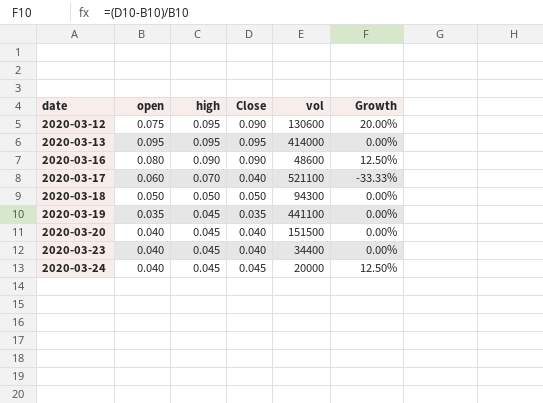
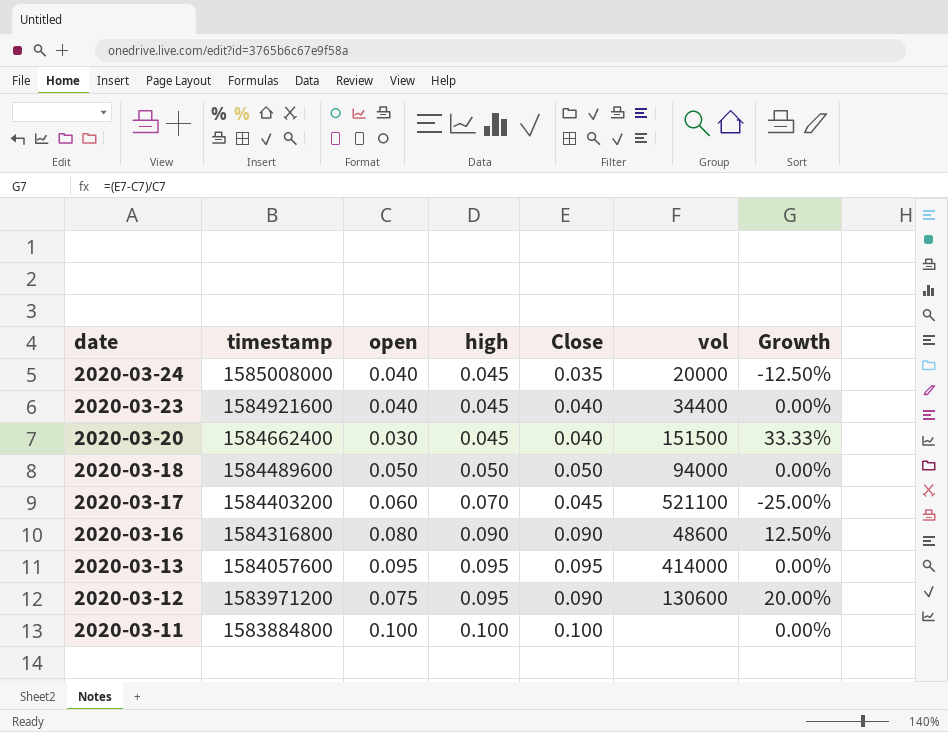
row order: date ascending -> date descending
column timestamp | position: none -> 2
row 2020-03-19: 0.035 | 0.045 | 0.035 | 441100 | 0.00% -> none
2020-03-24 | Close: 0.045 -> 0.035
2020-03-24 | Growth: 12.50% -> -12.50%
2020-03-20 | open: 0.040 -> 0.030
2020-03-20 | Growth: 0.00% -> 33.33%
2020-03-18 | vol: 94300 -> 94000
2020-03-17 | Close: 0.040 -> 0.045
2020-03-17 | Growth: -33.33% -> -25.00%
row 2020-03-11: none -> 1583884800 | 0.100 | 0.100 | 0.100 | none | 0.00%

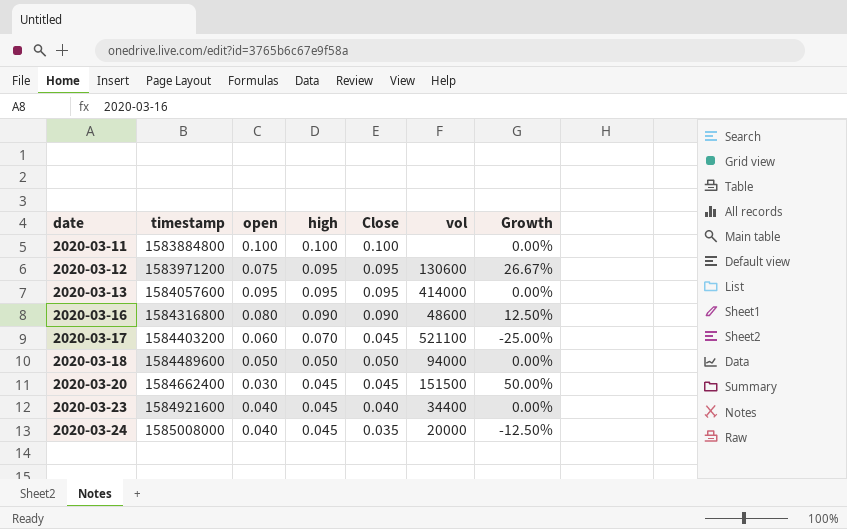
row order: date descending -> date ascending
2020-03-12 | Close: 0.090 -> 0.095
2020-03-12 | Growth: 20.00% -> 26.67%
2020-03-20 | Close: 0.040 -> 0.045
2020-03-20 | Growth: 33.33% -> 50.00%

